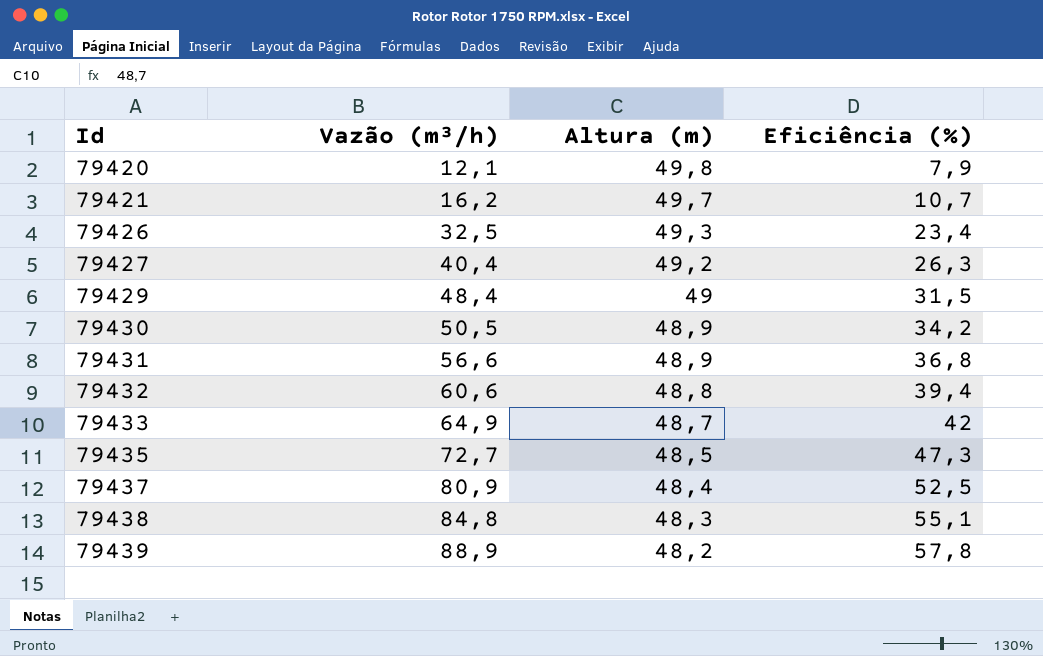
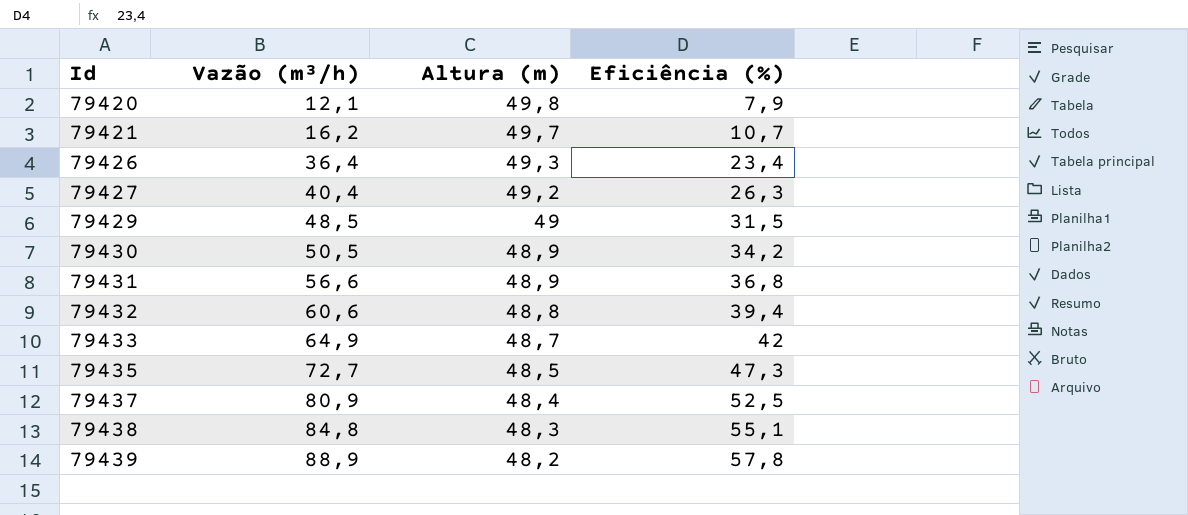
79426 | Vazão (m³/h): 32,5 -> 36,4
79429 | Vazão (m³/h): 48,4 -> 48,5

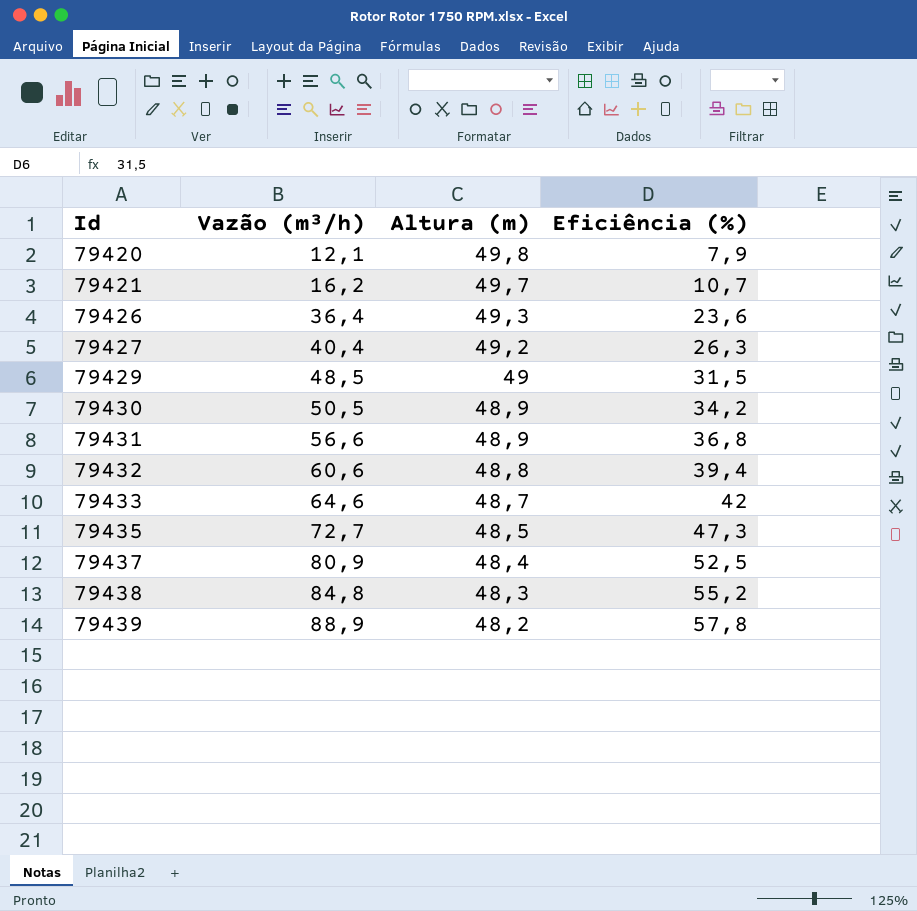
79426 | Eficiência (%): 23,4 -> 23,6
79433 | Vazão (m³/h): 64,9 -> 64,6
79438 | Eficiência (%): 55,1 -> 55,2

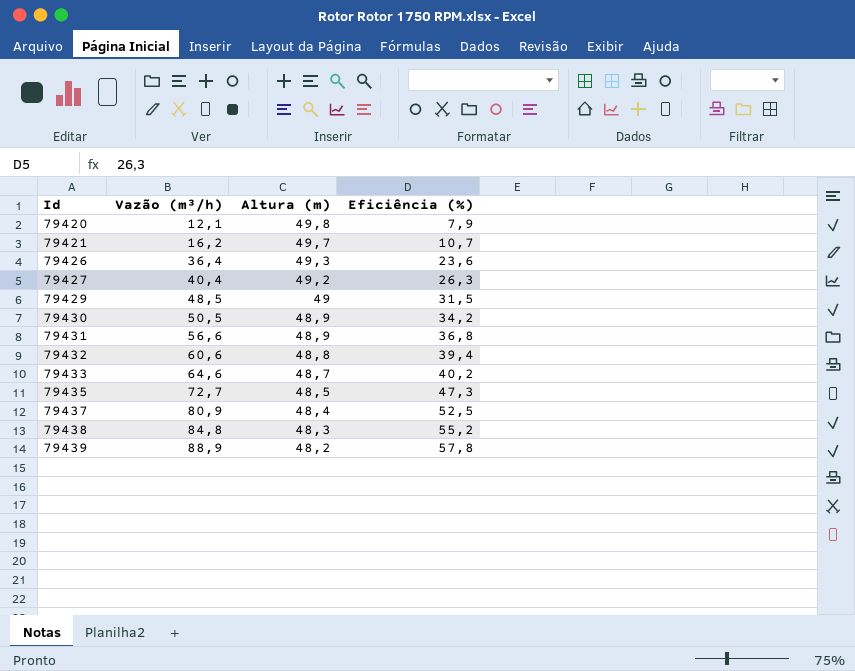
79433 | Eficiência (%): 42 -> 40,2

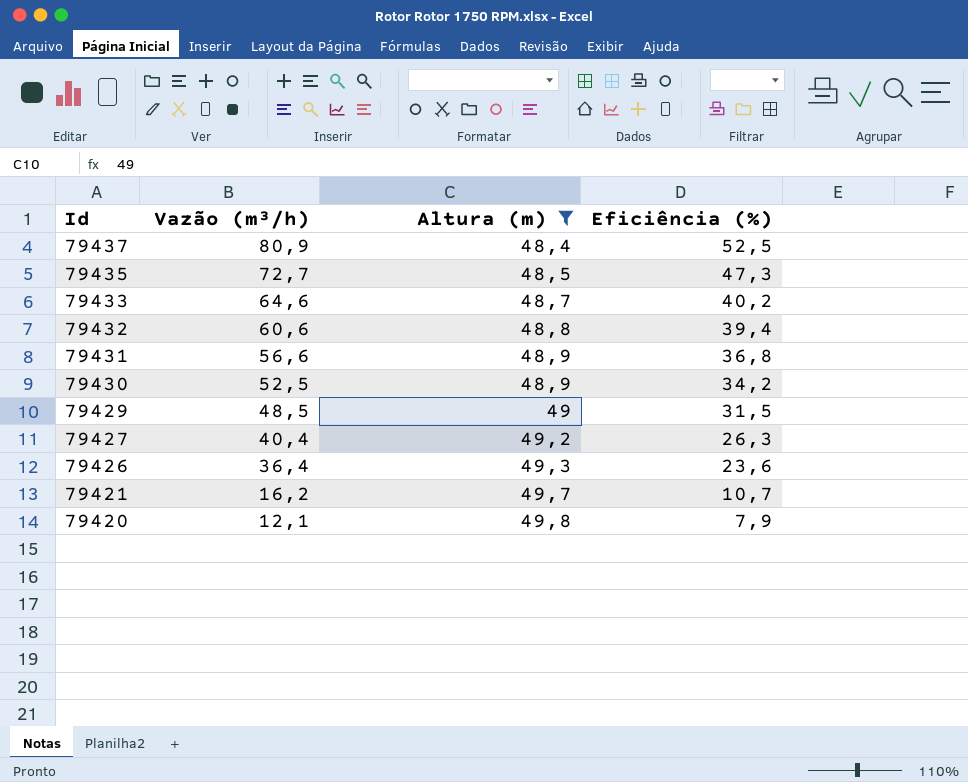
filter: none -> Altura (m) >= 48,4
row order: Id ascending -> Id descending
79430 | Vazão (m³/h): 50,5 -> 52,5

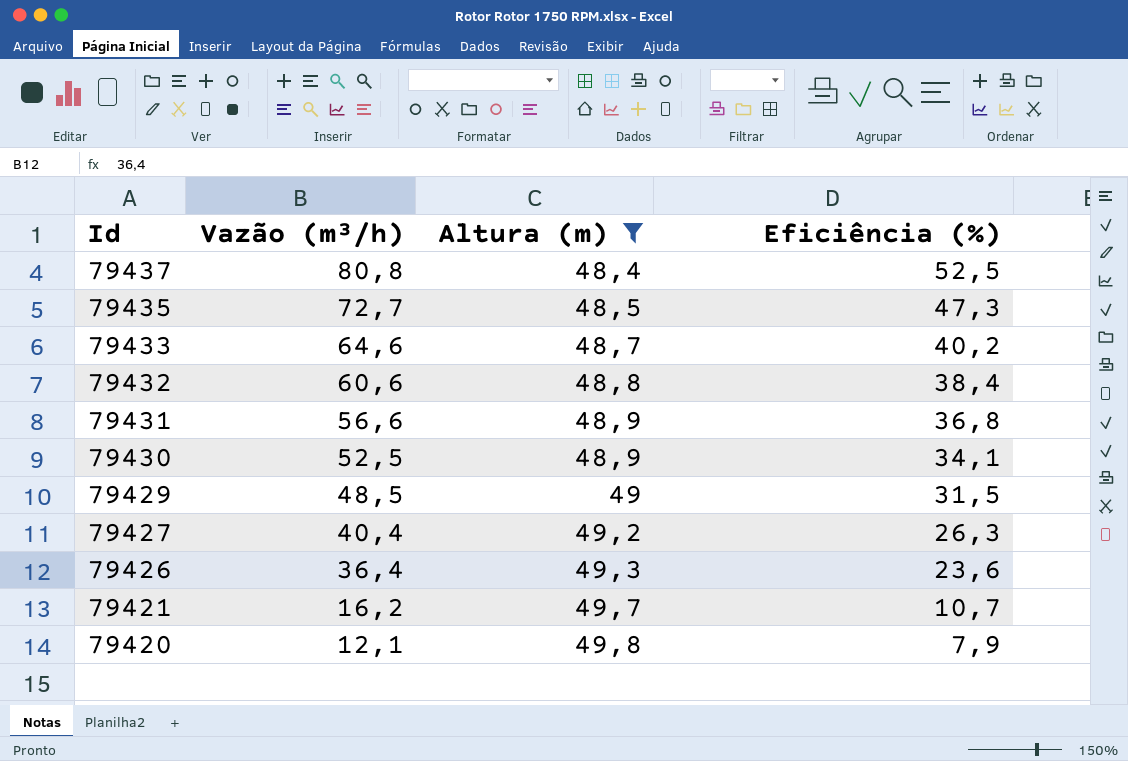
79437 | Vazão (m³/h): 80,9 -> 80,8
79432 | Eficiência (%): 39,4 -> 38,4
79430 | Eficiência (%): 34,2 -> 34,1

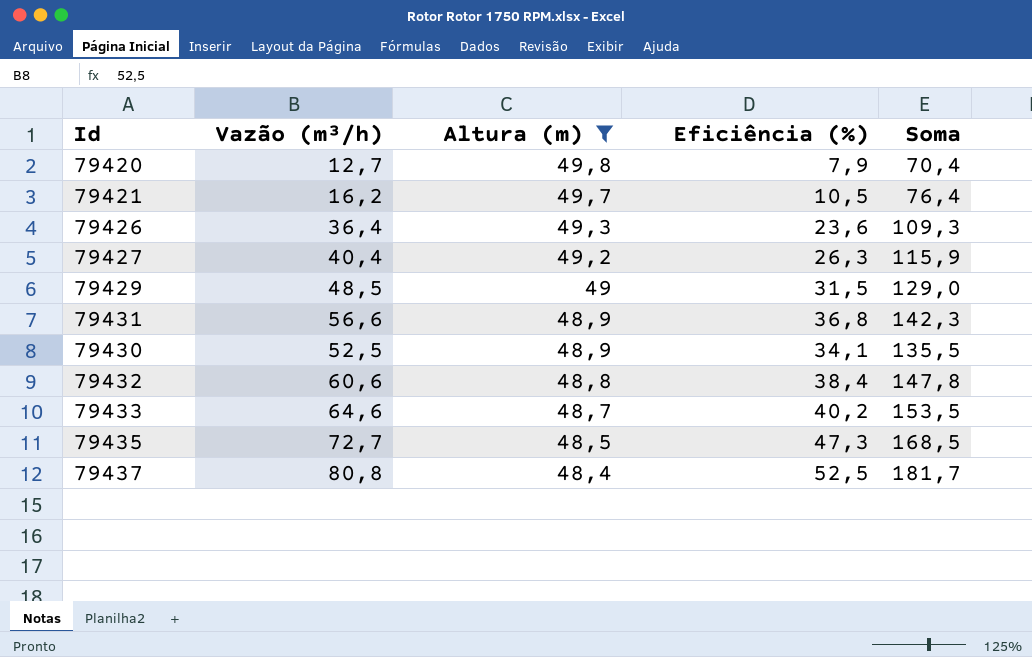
row order: Id descending -> Altura (m) descending
column Soma | formula: none -> [Vazão (m³/h)] + [Altura (m)] + [Eficiência (%)]
79420 | Vazão (m³/h): 12,1 -> 12,7
79421 | Eficiência (%): 10,7 -> 10,5

